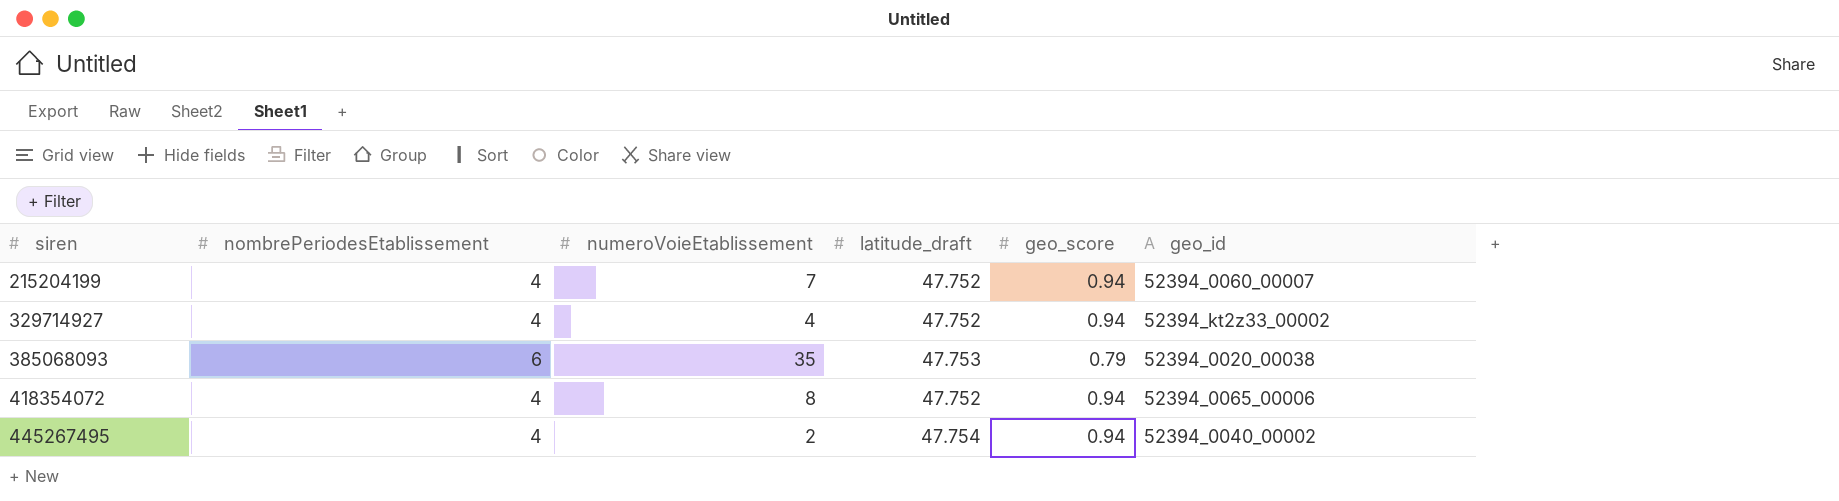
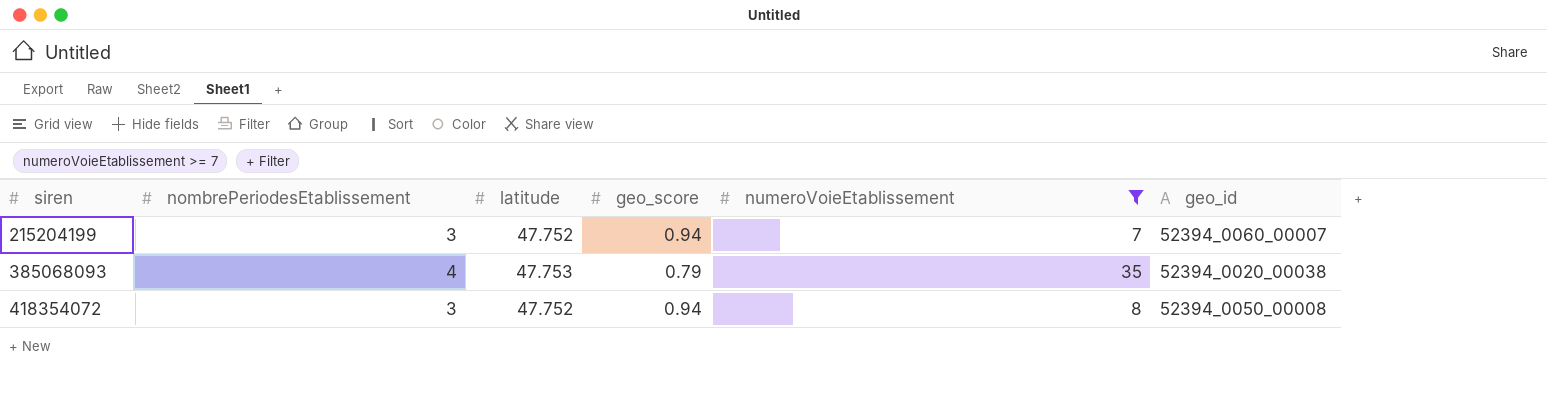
filter: none -> numeroVoieEtablissement >= 7
column name: latitude_draft -> latitude
column numeroVoieEtablissement | position: 3 -> 5
215204199 | nombrePeriodesEtablissement: 4 -> 3
385068093 | nombrePeriodesEtablissement: 6 -> 4
418354072 | nombrePeriodesEtablissement: 4 -> 3
418354072 | geo_id: 52394_0065_00006 -> 52394_0050_00008

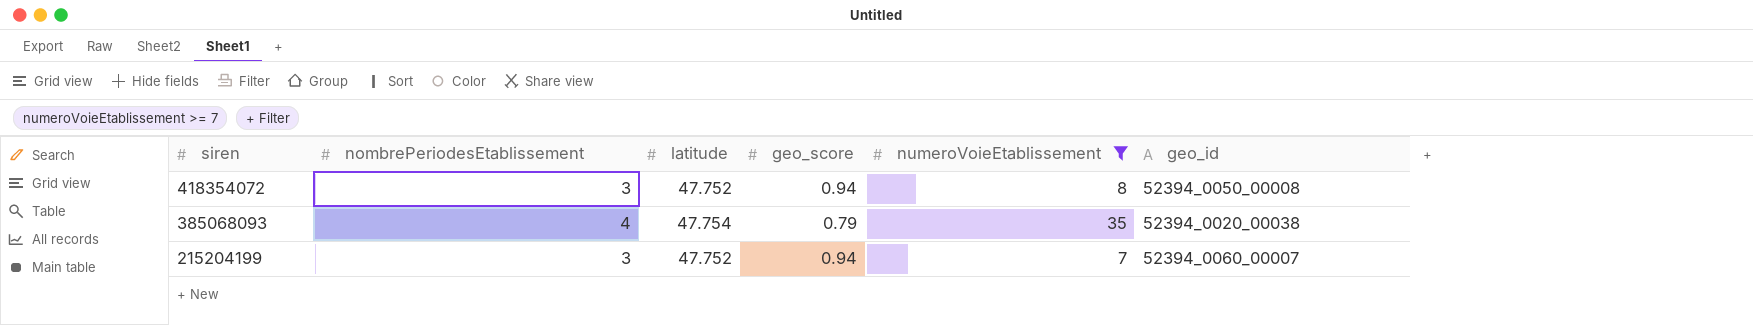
row order: siren ascending -> siren descending
385068093 | latitude: 47.753 -> 47.754

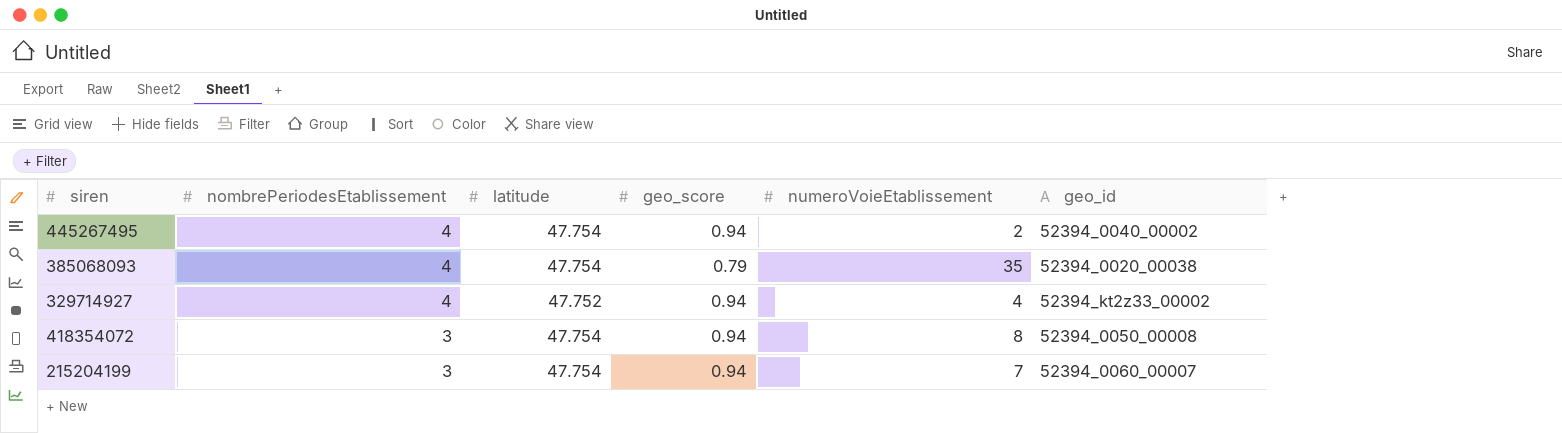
filter: numeroVoieEtablissement >= 7 -> none
row order: siren descending -> nombrePeriodesEtablissement descending
418354072 | latitude: 47.752 -> 47.754
215204199 | latitude: 47.752 -> 47.754

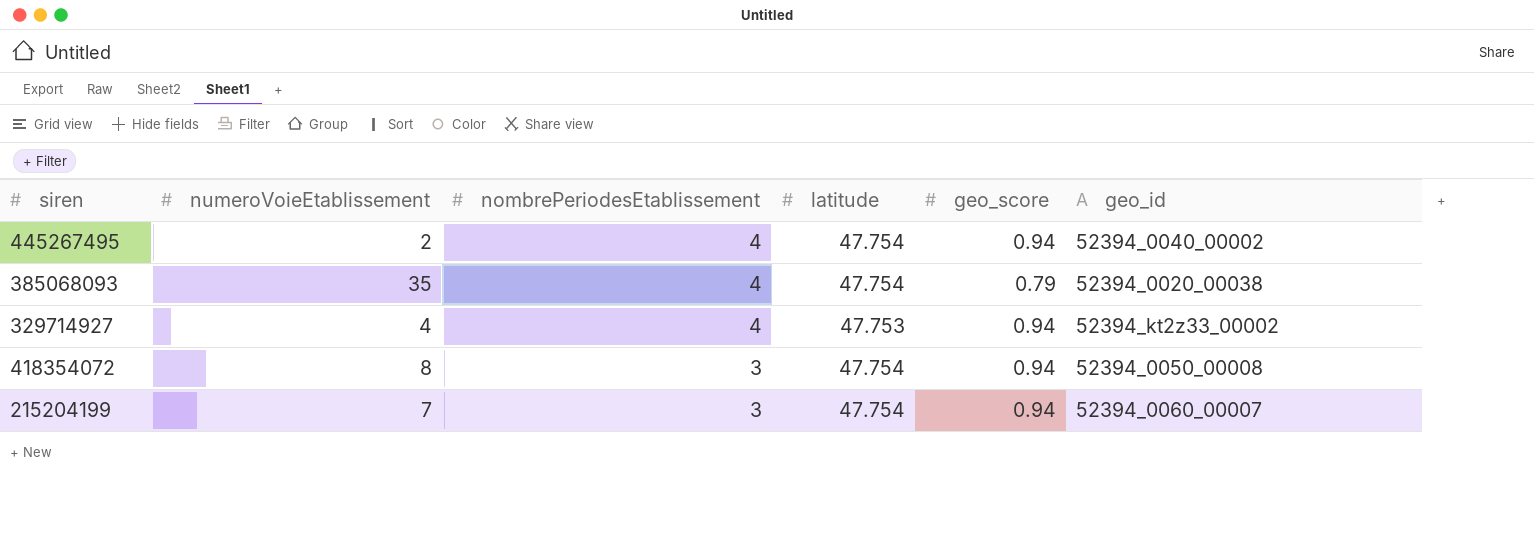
column numeroVoieEtablissement | position: 5 -> 2
329714927 | latitude: 47.752 -> 47.753

